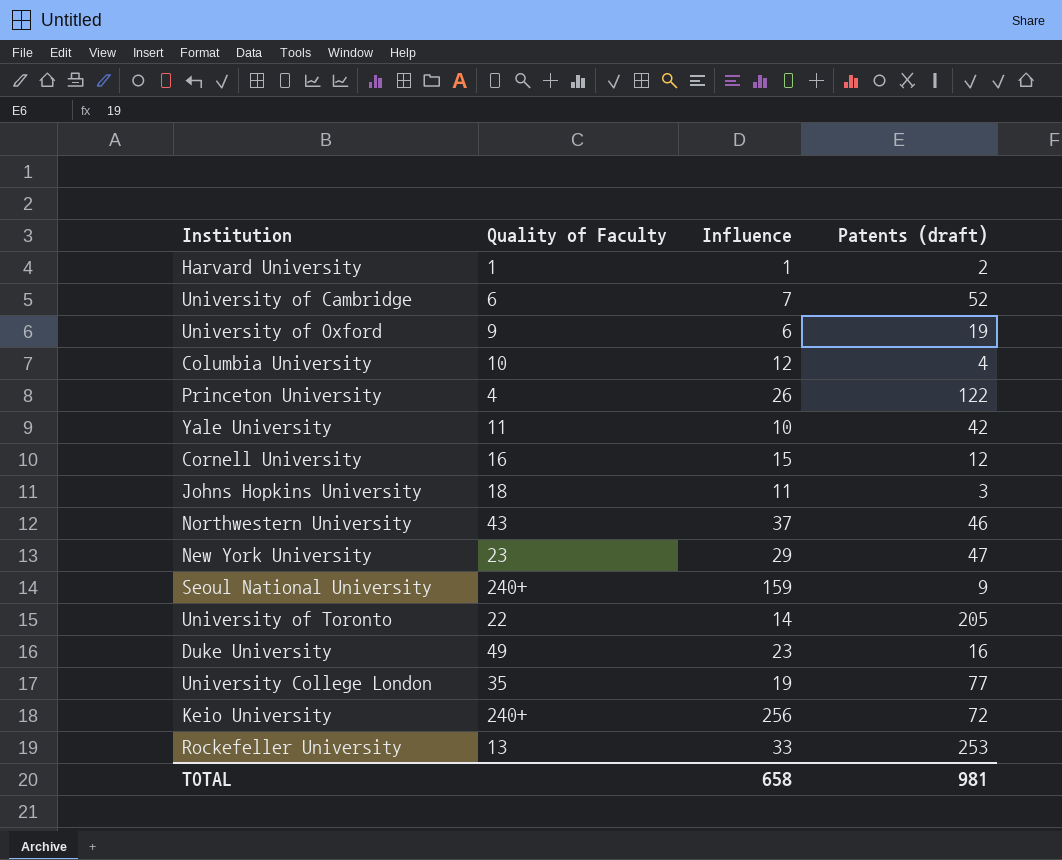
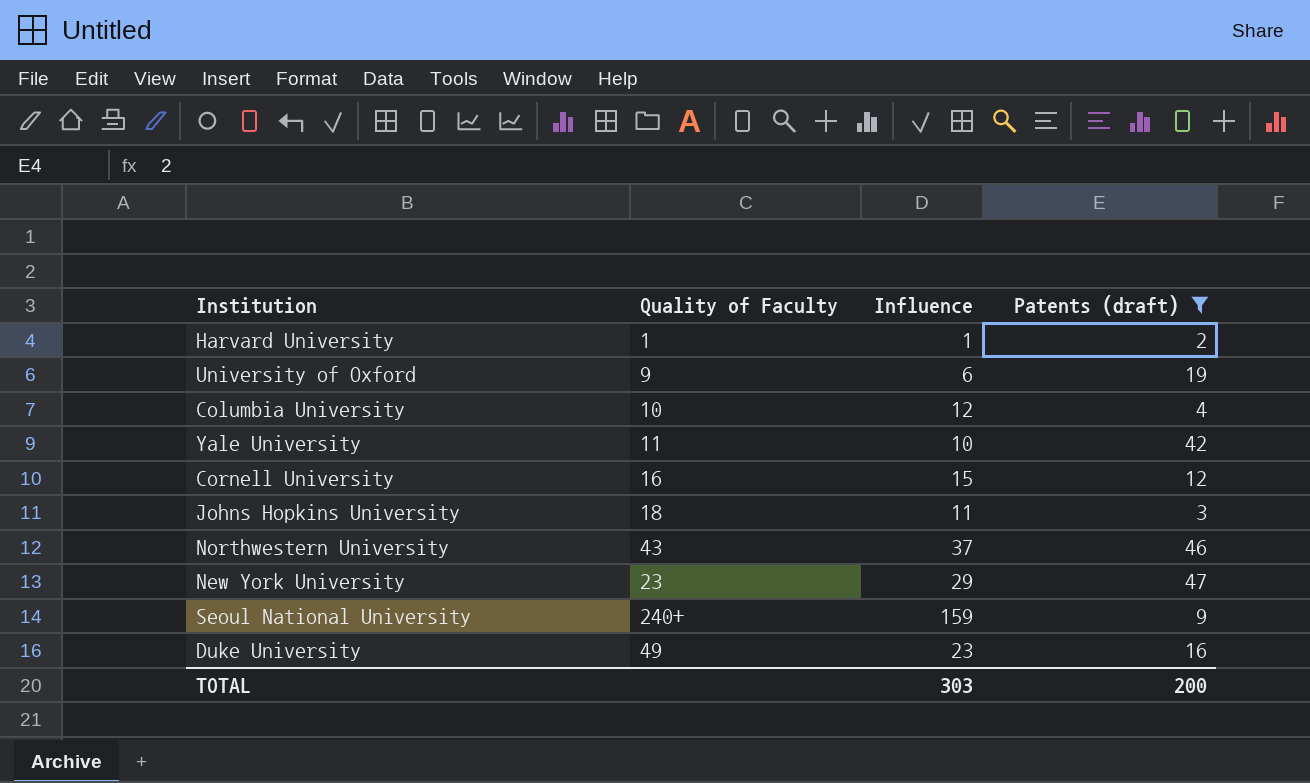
filter: none -> Patents (draft) <= 47
TOTAL | Influence: 658 -> 303
TOTAL | Patents (draft): 981 -> 200

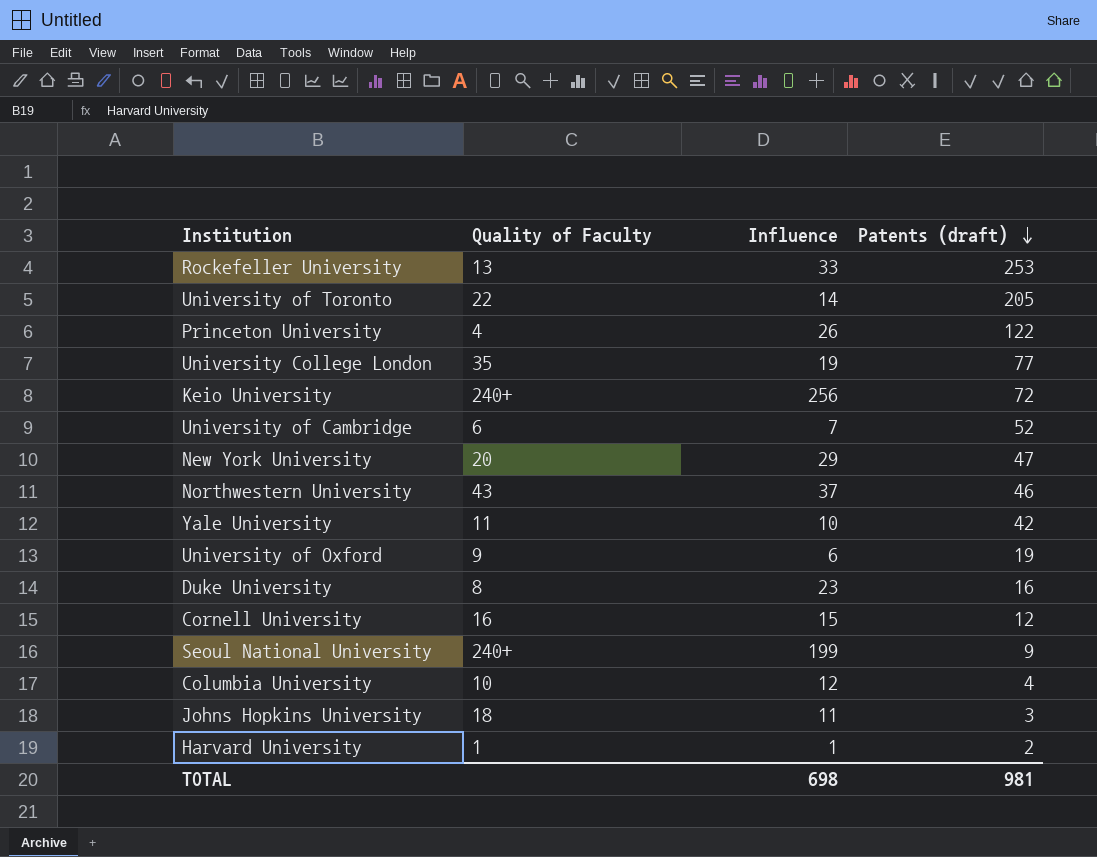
filter: Patents (draft) <= 47 -> none
row order: none -> Patents (draft) descending
New York University | Quality of Faculty: 23 -> 20
Duke University | Quality of Faculty: 49 -> 8
Seoul National University | Influence: 159 -> 199
TOTAL | Influence: 303 -> 698
TOTAL | Patents (draft): 200 -> 981

